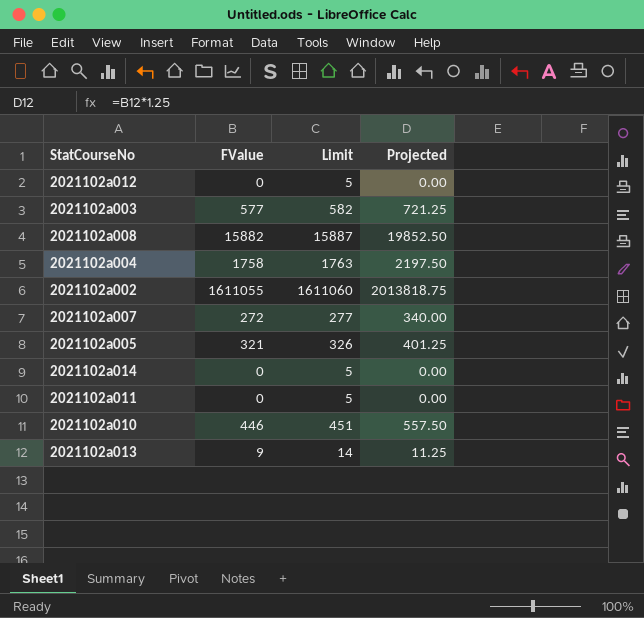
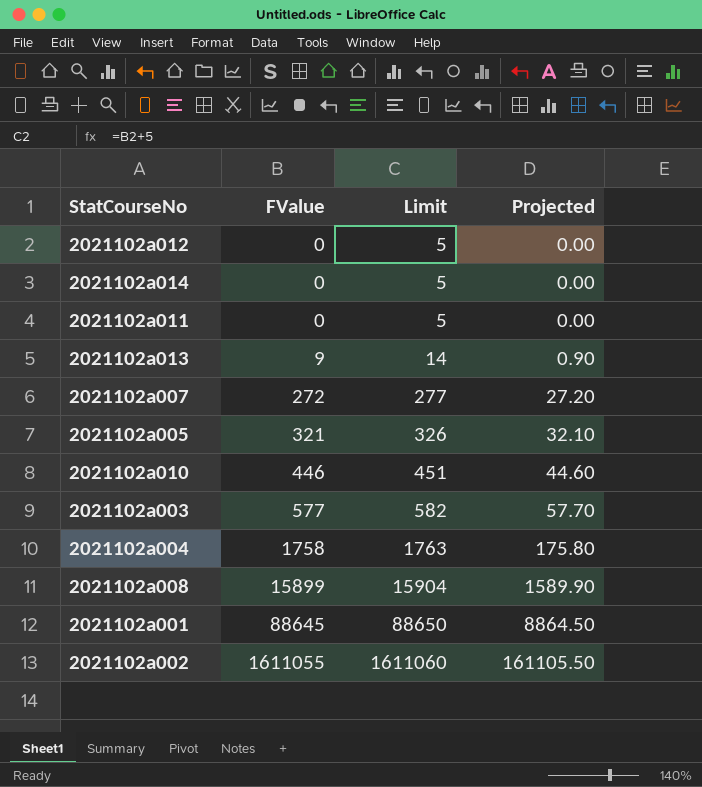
row order: none -> FValue ascending
column Projected | formula: [FValue] * 1.25 -> [FValue] * 0.1
2021102a008 | FValue: 15882 -> 15899
2021102a008 | Limit: 15887 -> 15904
row 2021102a001: none -> 88645 | 88650 | 8864.50

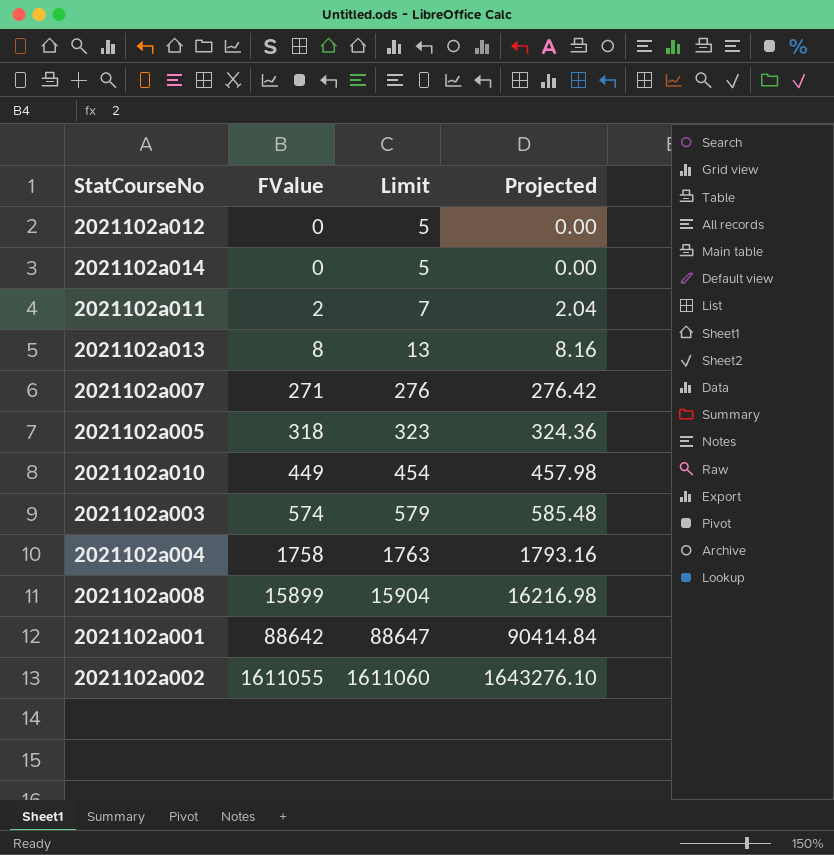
column Projected | formula: [FValue] * 0.1 -> [FValue] * 1.02
2021102a011 | FValue: 0 -> 2
2021102a011 | Limit: 5 -> 7
2021102a013 | FValue: 9 -> 8
2021102a013 | Limit: 14 -> 13
2021102a007 | FValue: 272 -> 271
2021102a007 | Limit: 277 -> 276
2021102a005 | FValue: 321 -> 318
2021102a005 | Limit: 326 -> 323
2021102a010 | FValue: 446 -> 449
2021102a010 | Limit: 451 -> 454
2021102a003 | FValue: 577 -> 574
2021102a003 | Limit: 582 -> 579
2021102a001 | FValue: 88645 -> 88642
2021102a001 | Limit: 88650 -> 88647

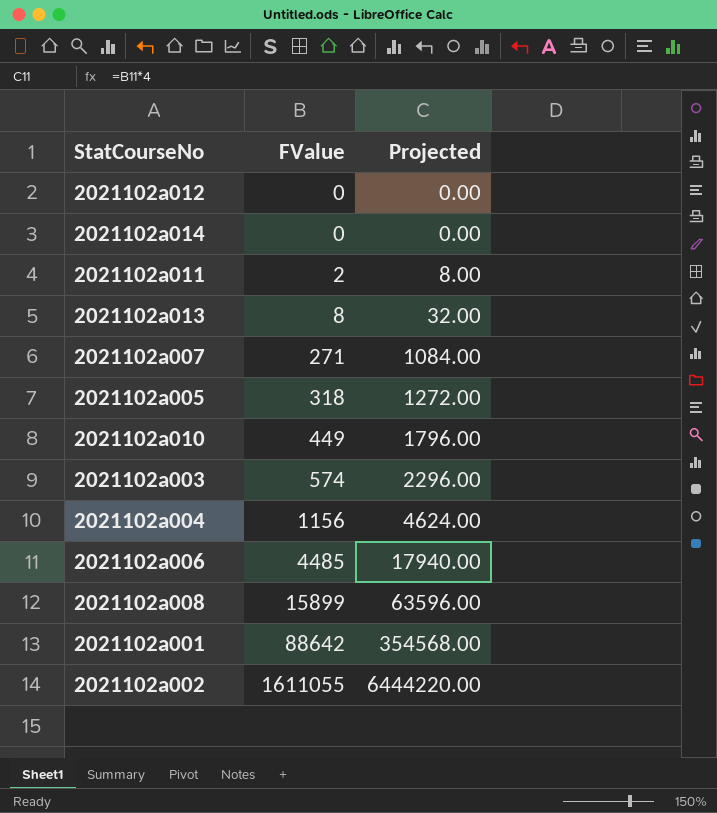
column Limit | formula: [FValue] + 5 -> none
column Projected | formula: [FValue] * 1.02 -> [FValue] * 4
2021102a004 | FValue: 1758 -> 1156
row 2021102a006: none -> 4485 | 17940.00

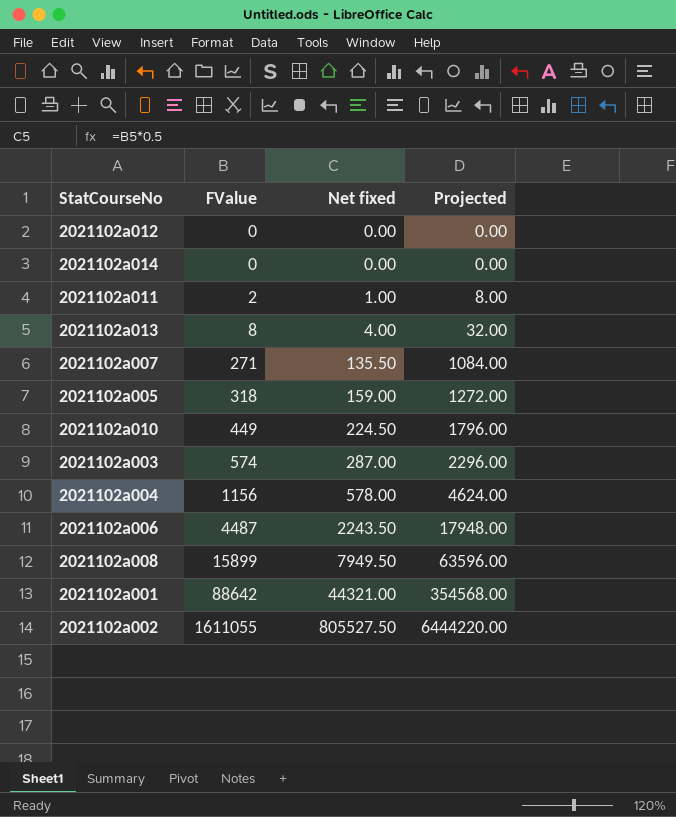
column Net fixed | formula: none -> [FValue] * 0.5
2021102a006 | FValue: 4485 -> 4487
2021102a006 | Projected: 17940.00 -> 17948.00

